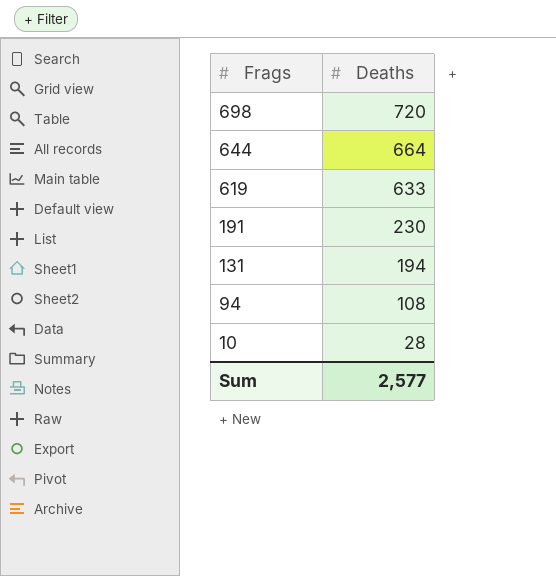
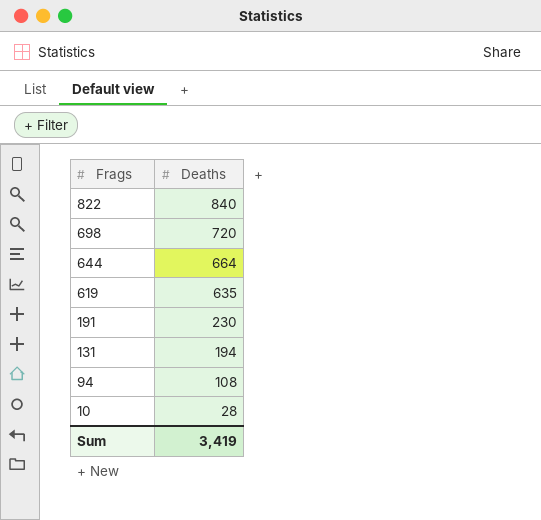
row 822: none -> 840
619 | Deaths: 633 -> 635
Sum | Deaths: 2,577 -> 3,419

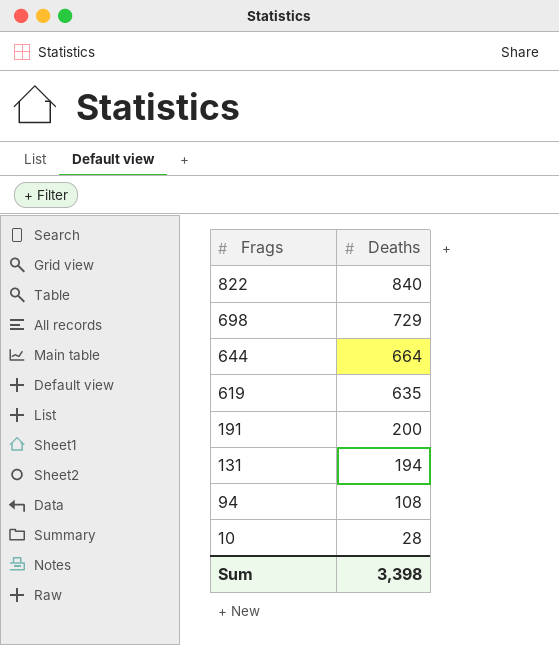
698 | Deaths: 720 -> 729
191 | Deaths: 230 -> 200
Sum | Deaths: 3,419 -> 3,398

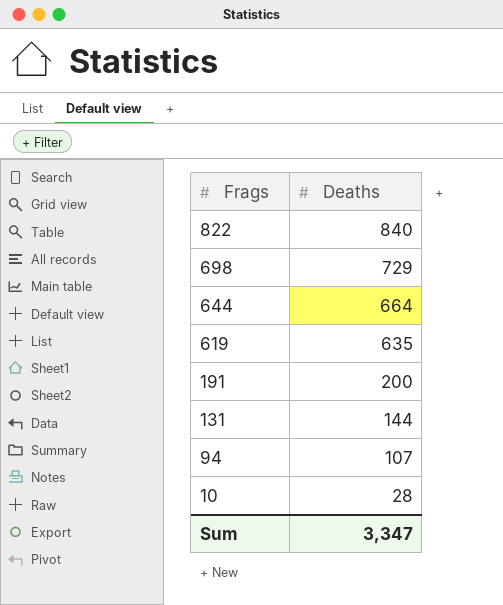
131 | Deaths: 194 -> 144
94 | Deaths: 108 -> 107
Sum | Deaths: 3,398 -> 3,347

